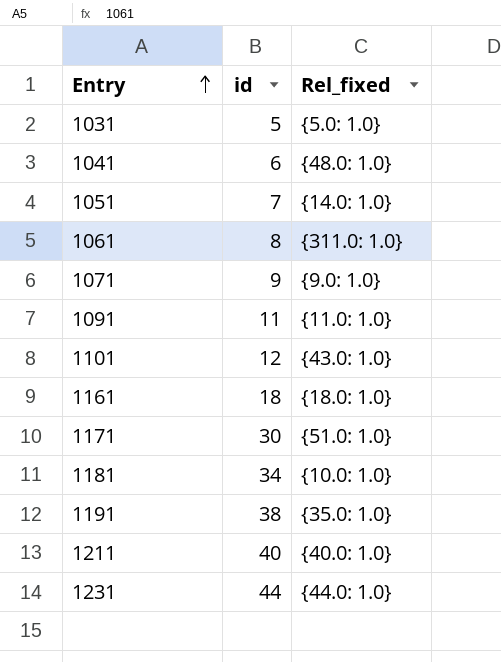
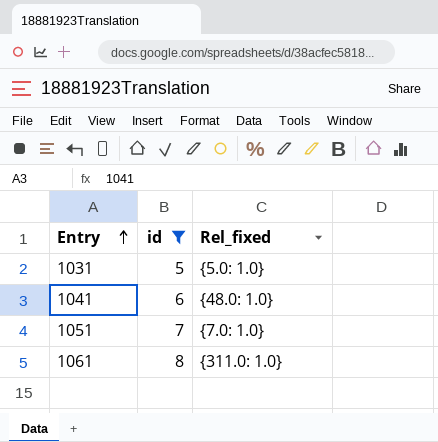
filter: none -> id <= 8
1051 | Rel_fixed: {14.0: 1.0} -> {7.0: 1.0}

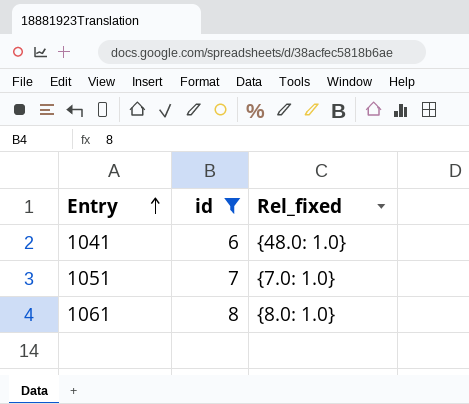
row 1031: 5 | {5.0: 1.0} -> none
1061 | Rel_fixed: {311.0: 1.0} -> {8.0: 1.0}

